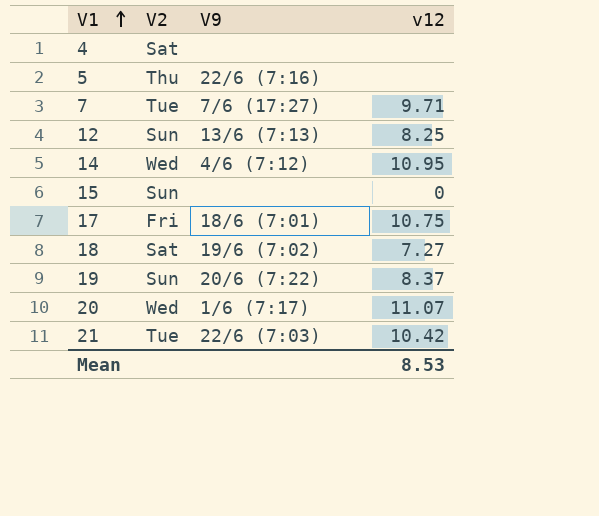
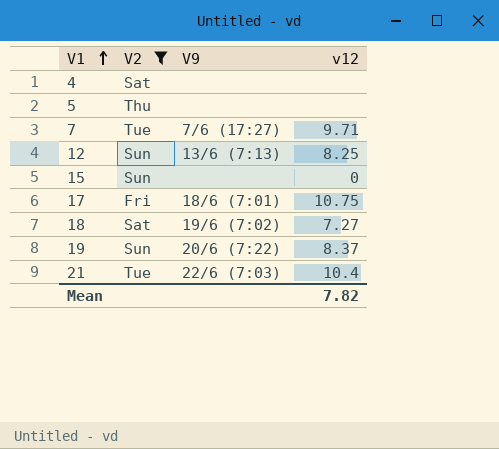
filter: none -> V2 != Wed
5 | V9: 22/6 (7:16) -> none
21 | v12: 10.42 -> 10.4
Mean | v12: 8.53 -> 7.82

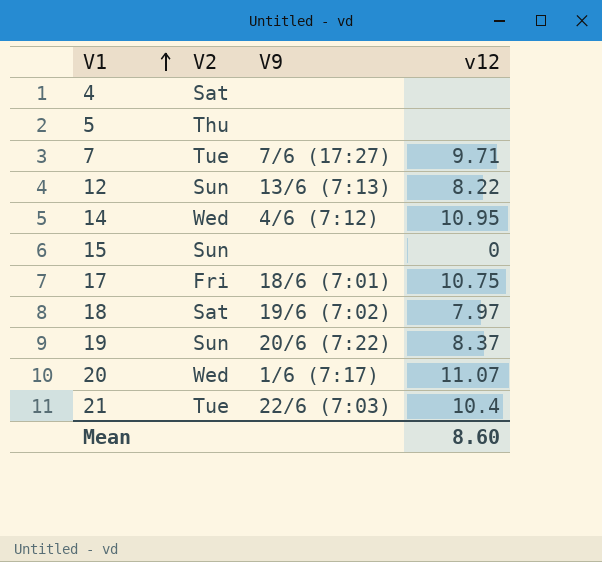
filter: V2 != Wed -> none
12 | v12: 8.25 -> 8.22
18 | v12: 7.27 -> 7.97
Mean | v12: 7.82 -> 8.60

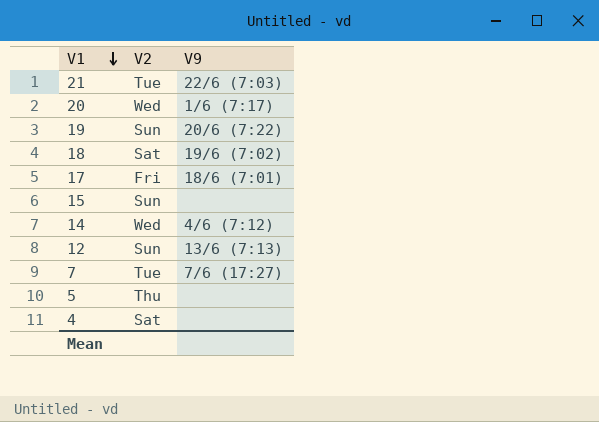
row order: V1 ascending -> V1 descending
column v12 | position: 4 -> none

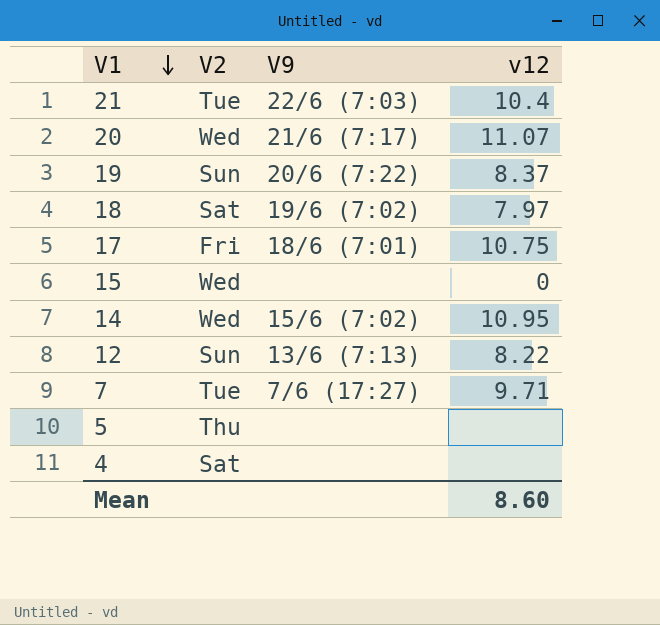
column v12 | position: none -> 4
20 | V9: 1/6 (7:17) -> 21/6 (7:17)
15 | V2: Sun -> Wed
14 | V9: 4/6 (7:12) -> 15/6 (7:02)

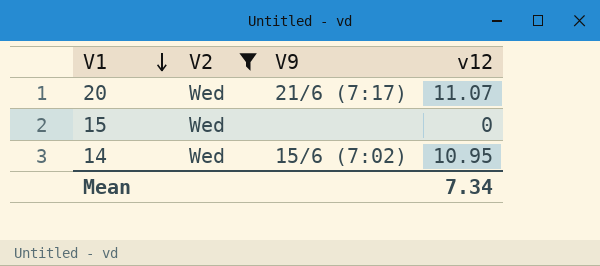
filter: none -> V2 = Wed
Mean | v12: 8.60 -> 7.34

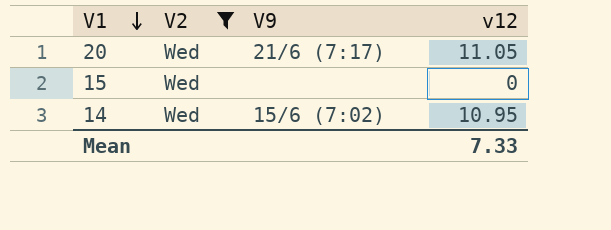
20 | v12: 11.07 -> 11.05
Mean | v12: 7.34 -> 7.33

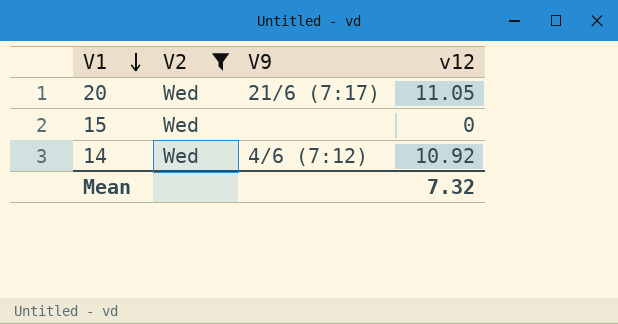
14 | V9: 15/6 (7:02) -> 4/6 (7:12)
14 | v12: 10.95 -> 10.92
Mean | v12: 7.33 -> 7.32

